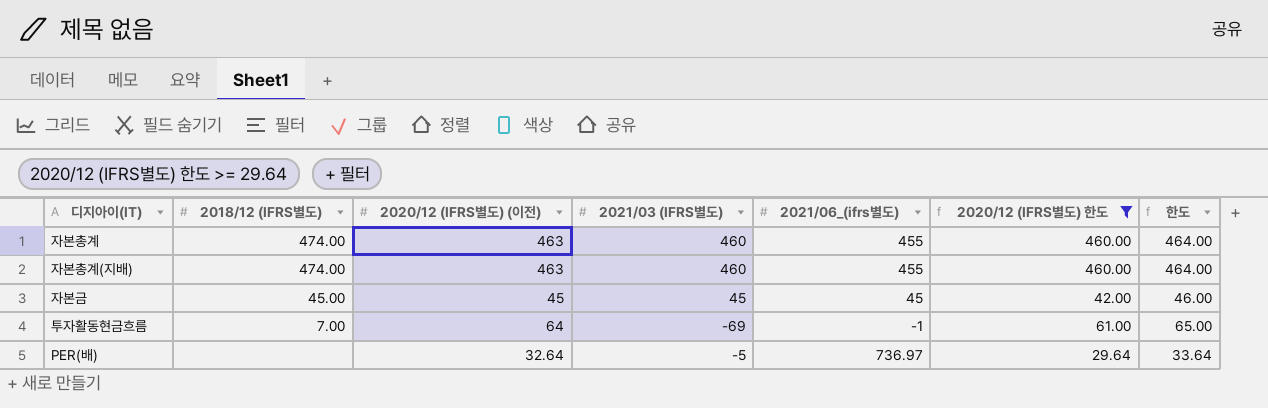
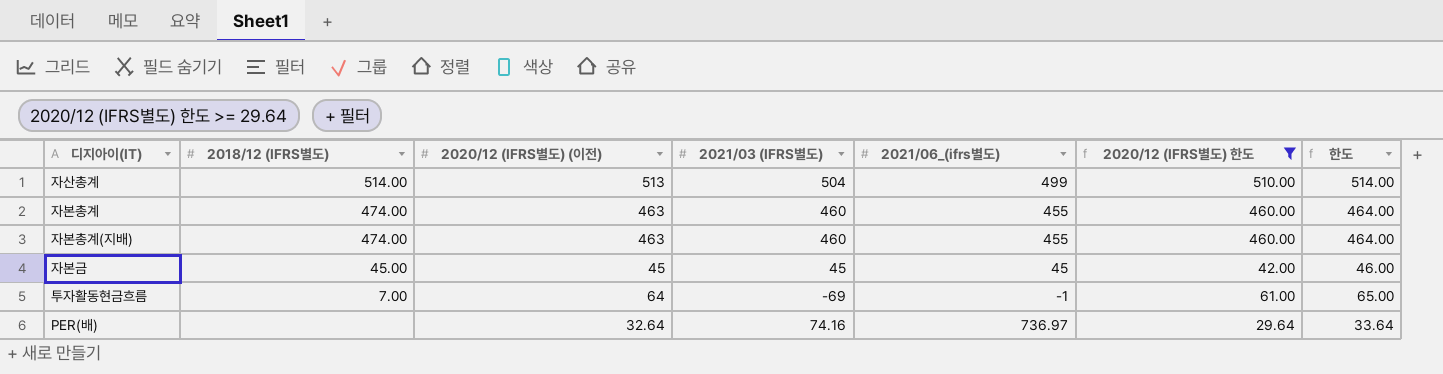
row 자산총계: none -> 514.00 | 513 | 504 | 499 | 510.00 | 514.00
PER(배) | 2021/03 (IFRS별도): -5 -> 74.16

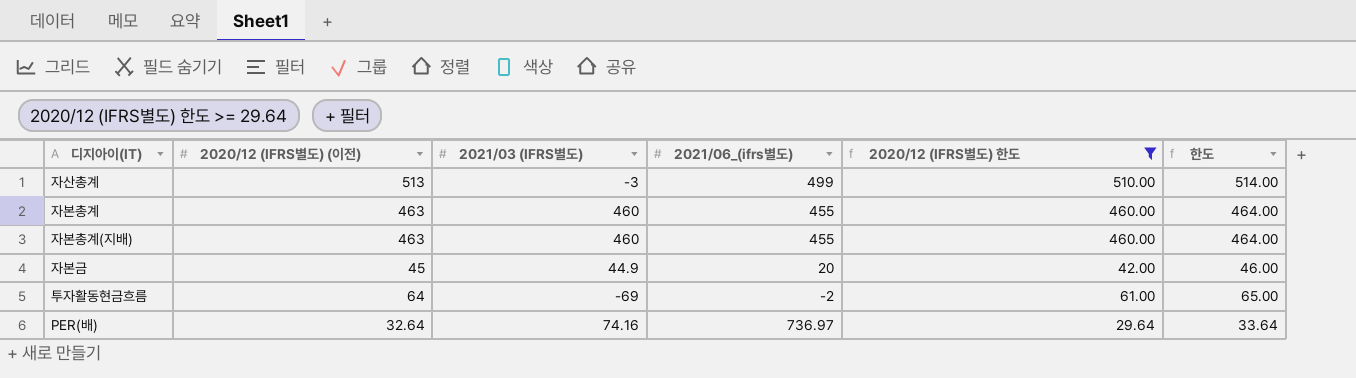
column 2018/12 (IFRS별도) | position: 2 -> none
자산총계 | 2021/03 (IFRS별도): 504 -> -3
자본금 | 2021/03 (IFRS별도): 45 -> 44.9
자본금 | 2021/06_(ifrs별도): 45 -> 20
투자활동현금흐름 | 2021/06_(ifrs별도): -1 -> -2

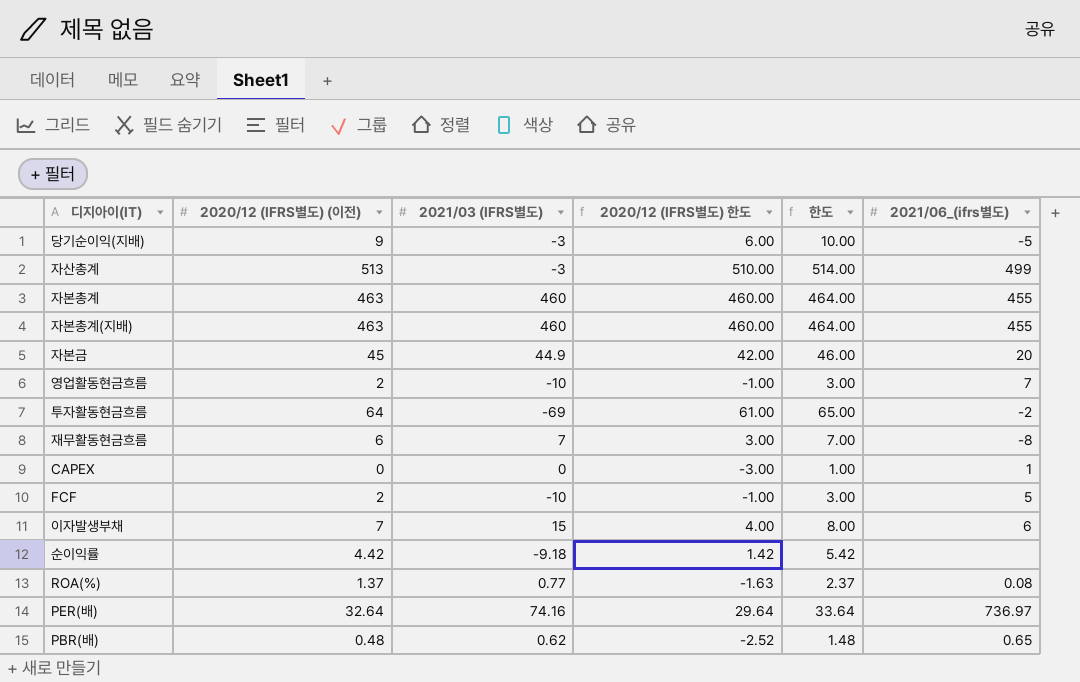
filter: 2020/12 (IFRS별도) 한도 >= 29.64 -> none
column 2021/06_(ifrs별도) | position: 4 -> 6

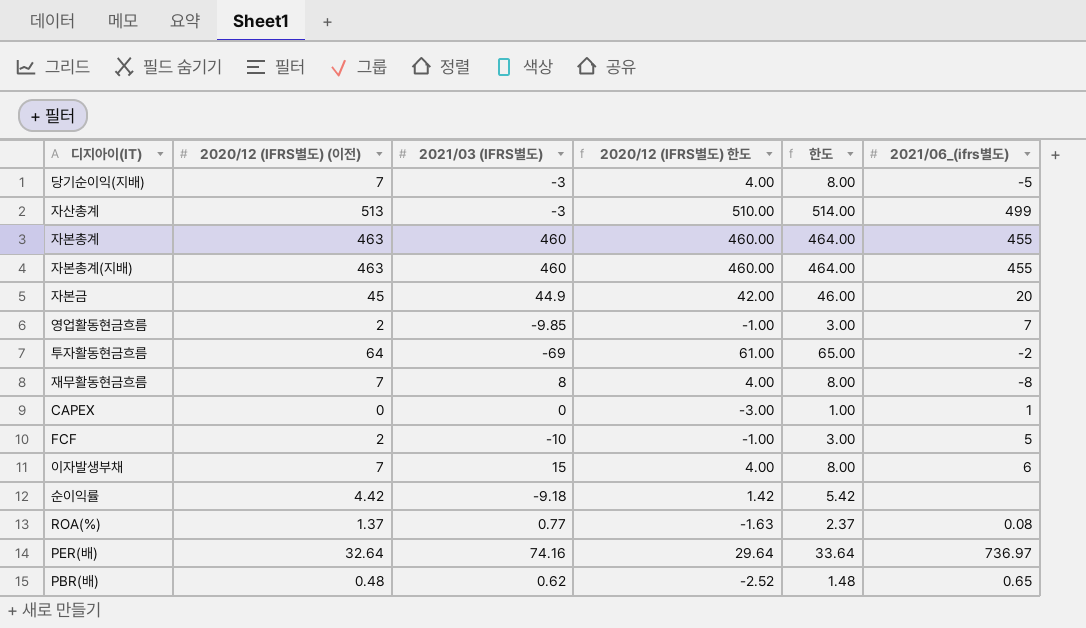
당기순이익(지배) | 2020/12 (IFRS별도) (이전): 9 -> 7
당기순이익(지배) | 2020/12 (IFRS별도) 한도: 6.00 -> 4.00
당기순이익(지배) | 한도: 10.00 -> 8.00
영업활동현금흐름 | 2021/03 (IFRS별도): -10 -> -9.85
재무활동현금흐름 | 2020/12 (IFRS별도) (이전): 6 -> 7
재무활동현금흐름 | 2021/03 (IFRS별도): 7 -> 8
재무활동현금흐름 | 2020/12 (IFRS별도) 한도: 3.00 -> 4.00
재무활동현금흐름 | 한도: 7.00 -> 8.00

